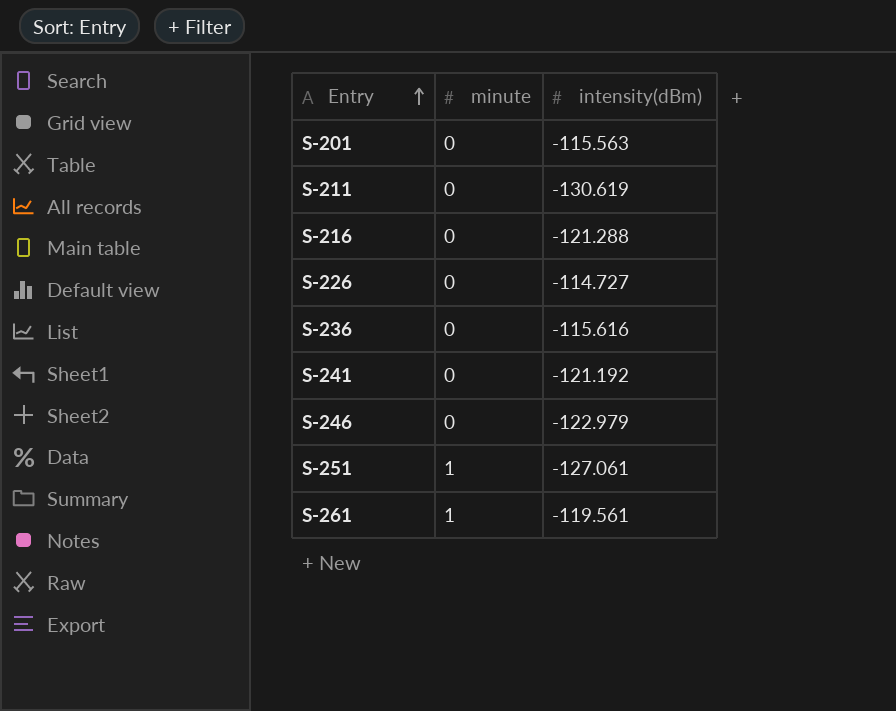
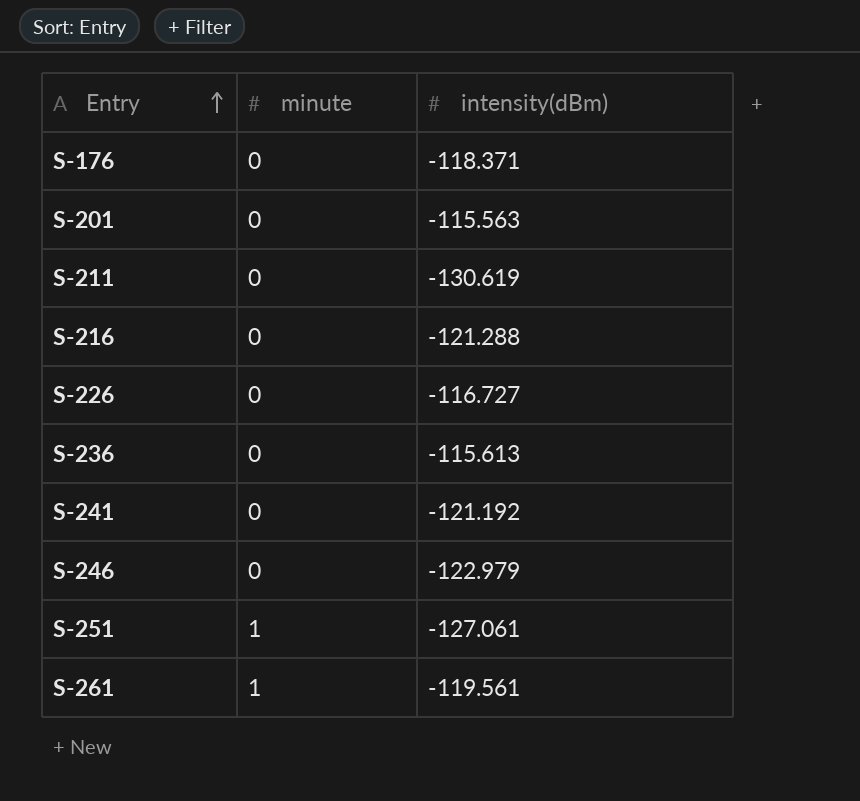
row S-176: none -> 0 | -118.371
S-226 | intensity(dBm): -114.727 -> -116.727
S-236 | intensity(dBm): -115.616 -> -115.613

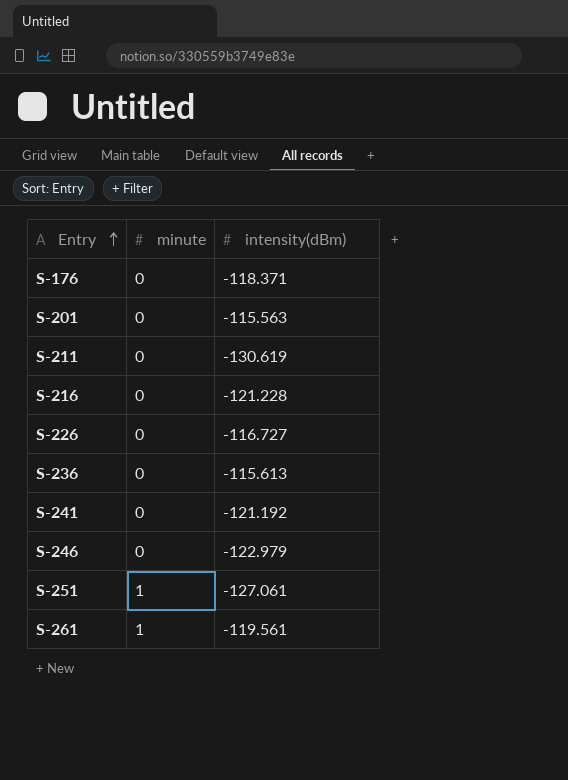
S-216 | intensity(dBm): -121.288 -> -121.228

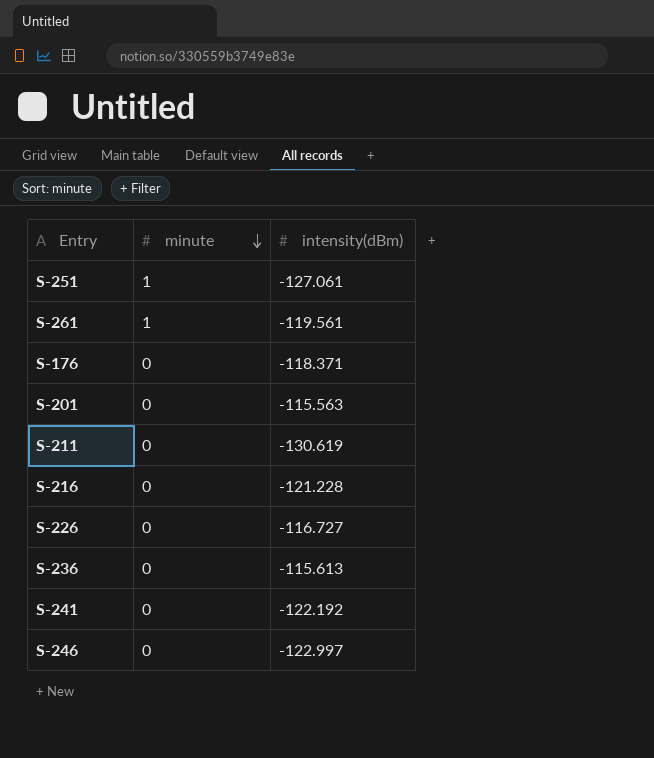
row order: Entry ascending -> minute descending
S-241 | intensity(dBm): -121.192 -> -122.192
S-246 | intensity(dBm): -122.979 -> -122.997

